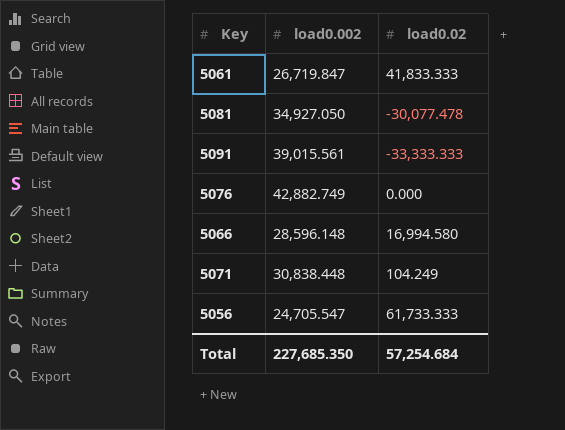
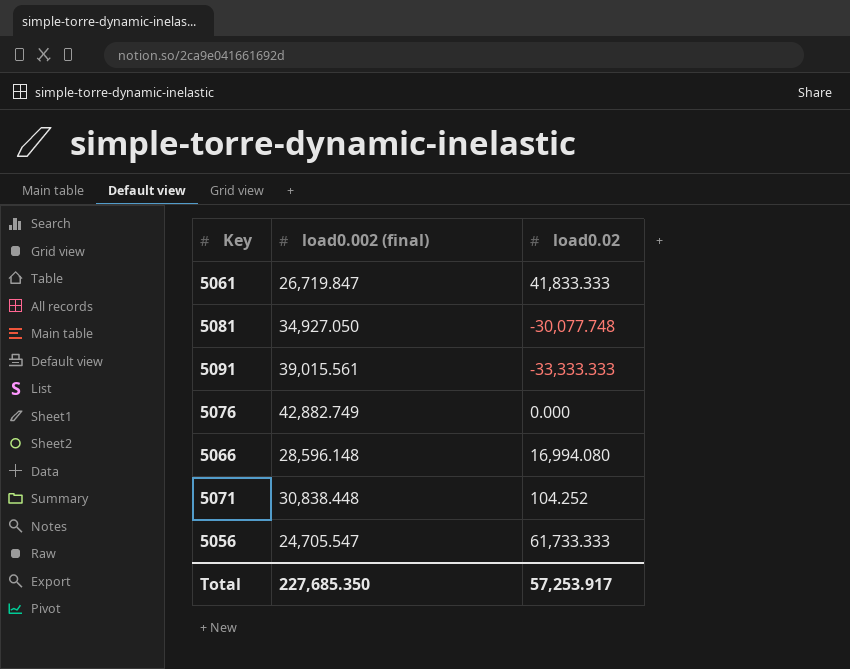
column name: load0.002 -> load0.002 (final)
5081 | load0.02: -30,077.478 -> -30,077.748
5066 | load0.02: 16,994.580 -> 16,994.080
5071 | load0.02: 104.249 -> 104.252
Total | load0.02: 57,254.684 -> 57,253.917

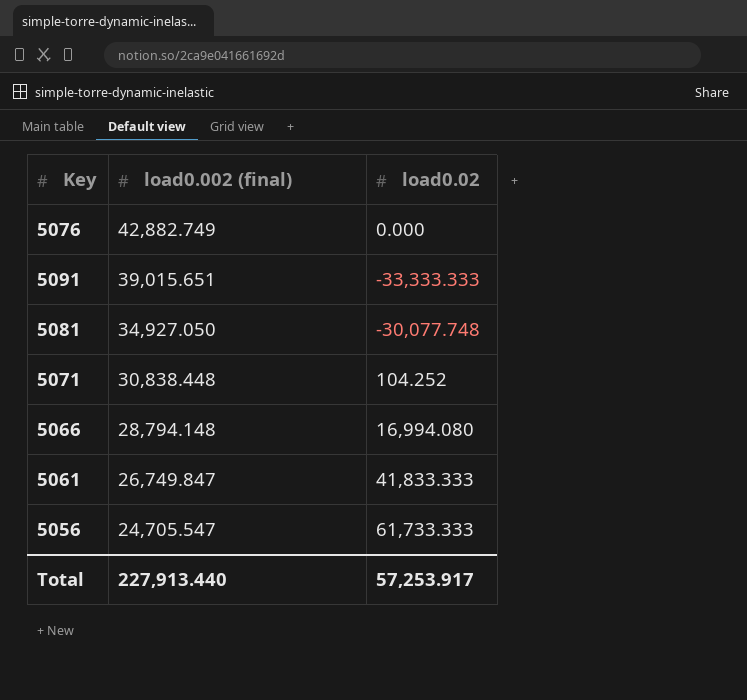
row order: none -> load0.002 (final) descending
5091 | load0.002 (final): 39,015.561 -> 39,015.651
5066 | load0.002 (final): 28,596.148 -> 28,794.148
5061 | load0.002 (final): 26,719.847 -> 26,749.847
Total | load0.002 (final): 227,685.350 -> 227,913.440

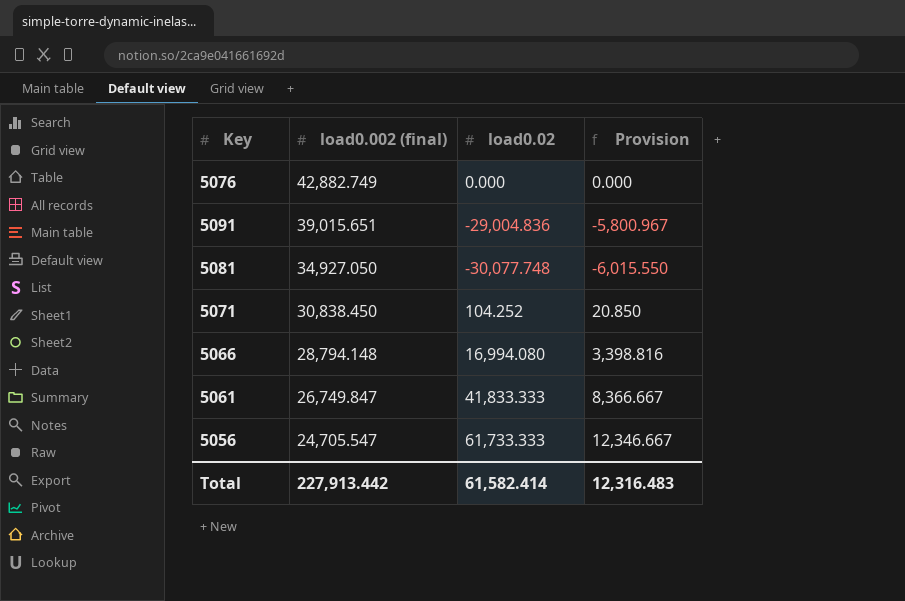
column Provision | formula: none -> [load0.02] * 0.2
5091 | load0.02: -33,333.333 -> -29,004.836
5071 | load0.002 (final): 30,838.448 -> 30,838.450
Total | load0.002 (final): 227,913.440 -> 227,913.442
Total | load0.02: 57,253.917 -> 61,582.414

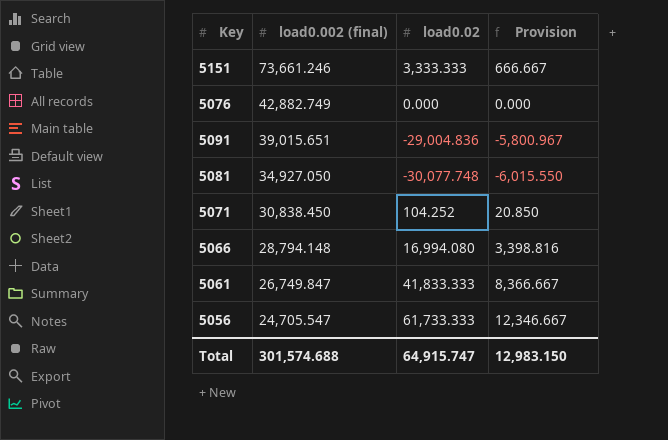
row 5151: none -> 73,661.246 | 3,333.333 | 666.667
Total | load0.002 (final): 227,913.442 -> 301,574.688
Total | load0.02: 61,582.414 -> 64,915.747
Total | Provision: 12,316.483 -> 12,983.150

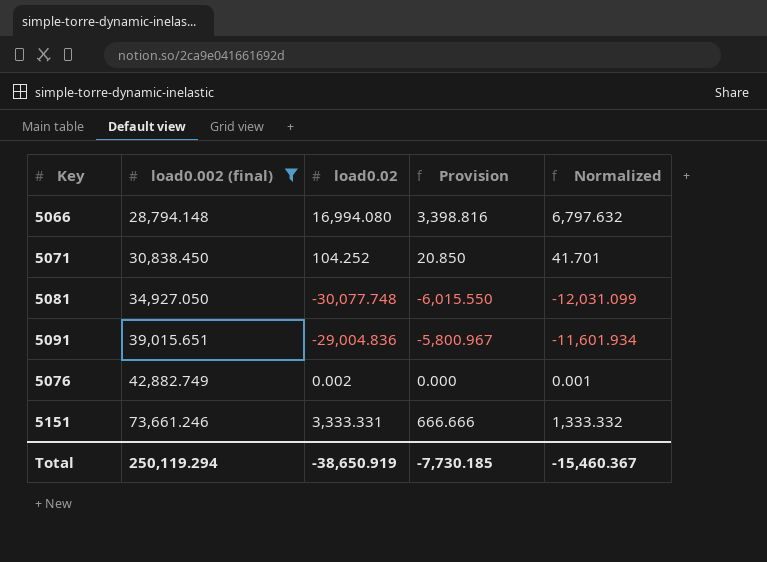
filter: none -> load0.002 (final) >= 28,794.148
row order: load0.002 (final) descending -> load0.002 (final) ascending
column Normalized | formula: none -> [load0.02] * 0.4
5076 | load0.02: 0.000 -> 0.002
5151 | load0.02: 3,333.333 -> 3,333.331
5151 | Provision: 666.667 -> 666.666
Total | load0.002 (final): 301,574.688 -> 250,119.294
Total | load0.02: 64,915.747 -> -38,650.919
Total | Provision: 12,983.150 -> -7,730.185

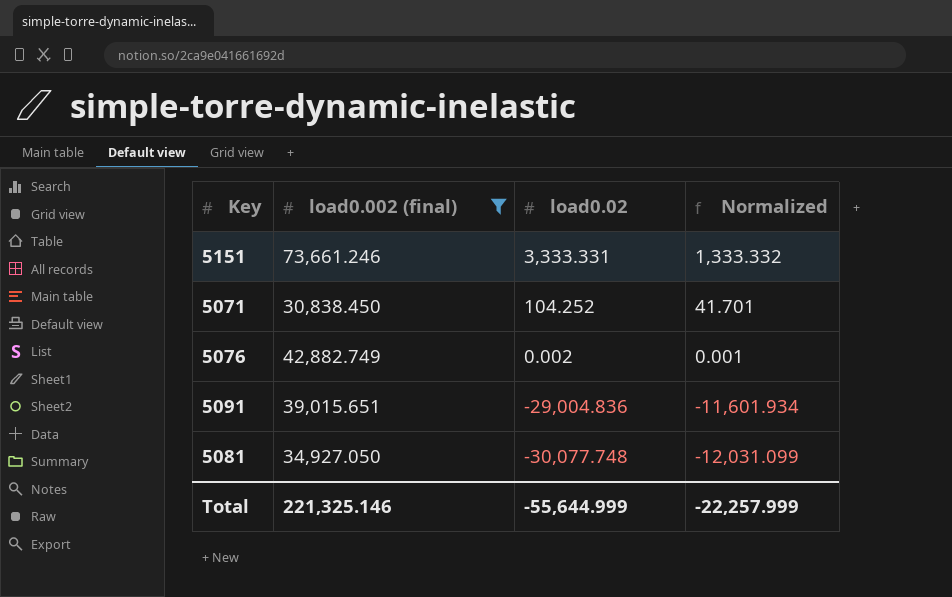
row order: load0.002 (final) ascending -> load0.02 descending
column Provision | formula: [load0.02] * 0.2 -> none
row 5066: 28,794.148 | 16,994.080 | 3,398.816 | 6,797.632 -> none
Total | load0.002 (final): 250,119.294 -> 221,325.146
Total | load0.02: -38,650.919 -> -55,644.999
Total | Normalized: -15,460.367 -> -22,257.999

